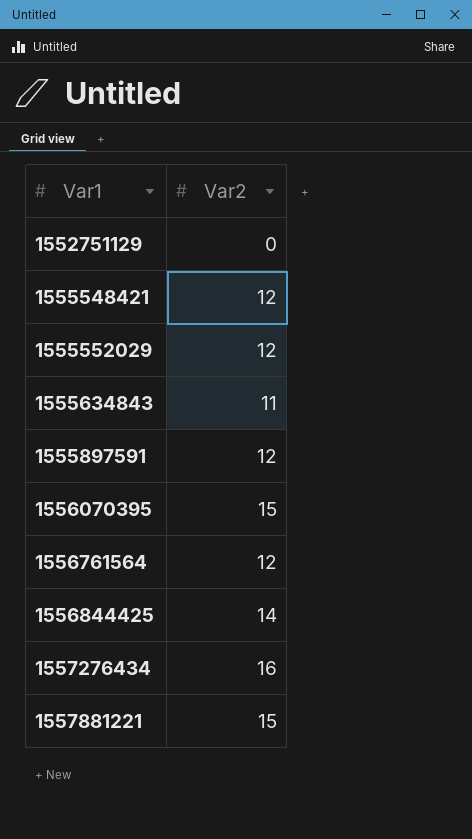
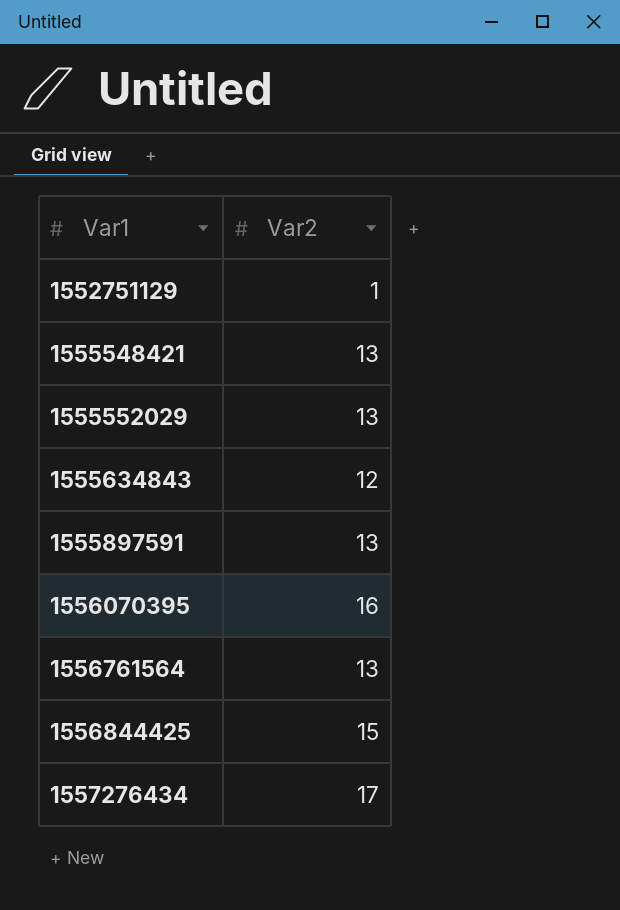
row 1557881221: 15 -> none
1552751129 | Var2: 0 -> 1
1555548421 | Var2: 12 -> 13
1555552029 | Var2: 12 -> 13
1555634843 | Var2: 11 -> 12
1555897591 | Var2: 12 -> 13
1556070395 | Var2: 15 -> 16
1556761564 | Var2: 12 -> 13
1556844425 | Var2: 14 -> 15
1557276434 | Var2: 16 -> 17

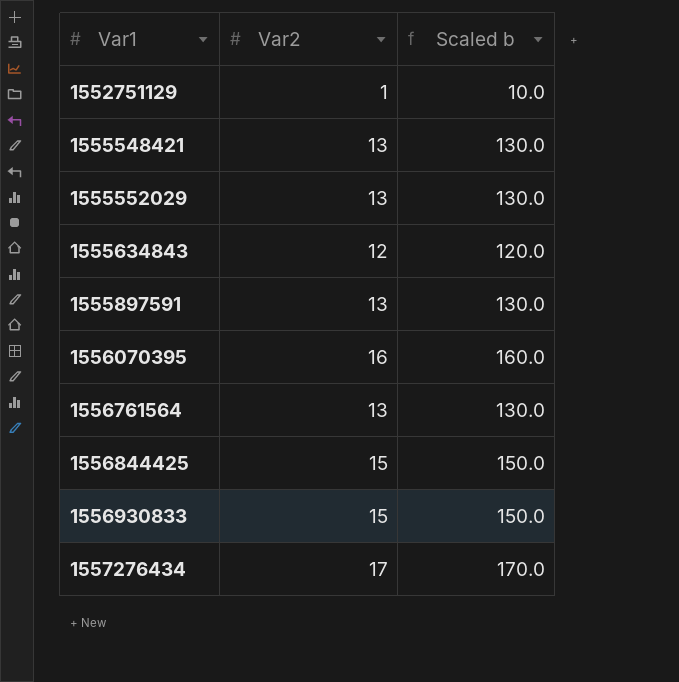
column Scaled b | formula: none -> [Var2] * 10
row 1556930833: none -> 15 | 150.0

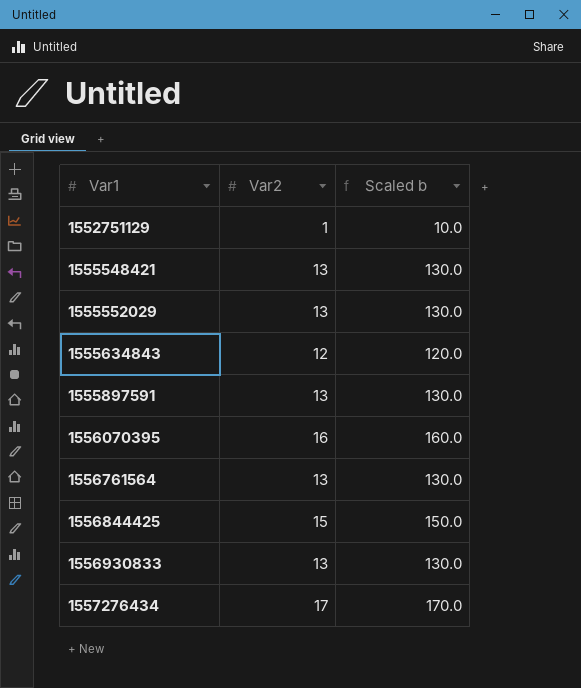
1556930833 | Var2: 15 -> 13
1556930833 | Scaled b: 150.0 -> 130.0

